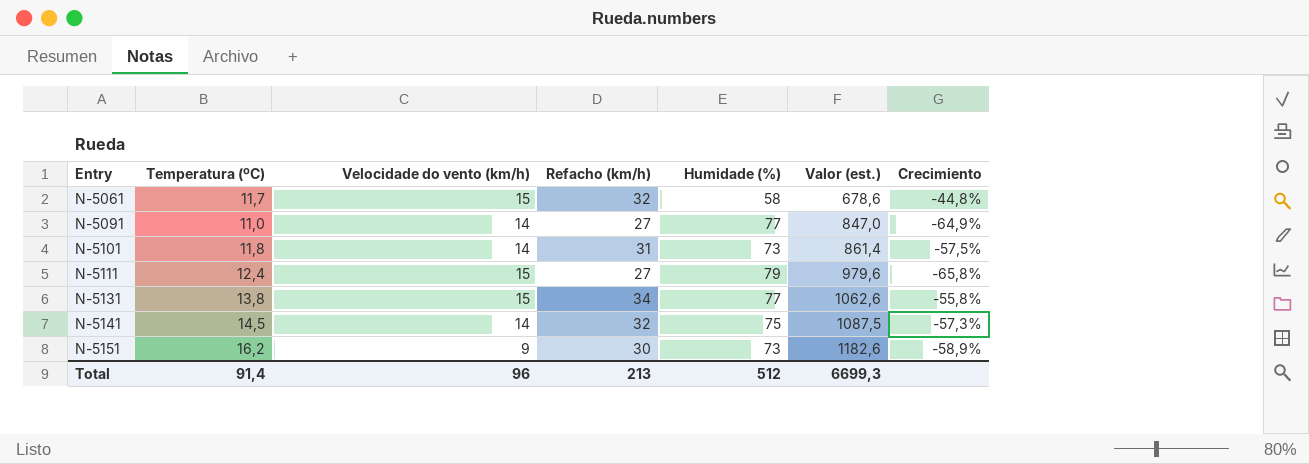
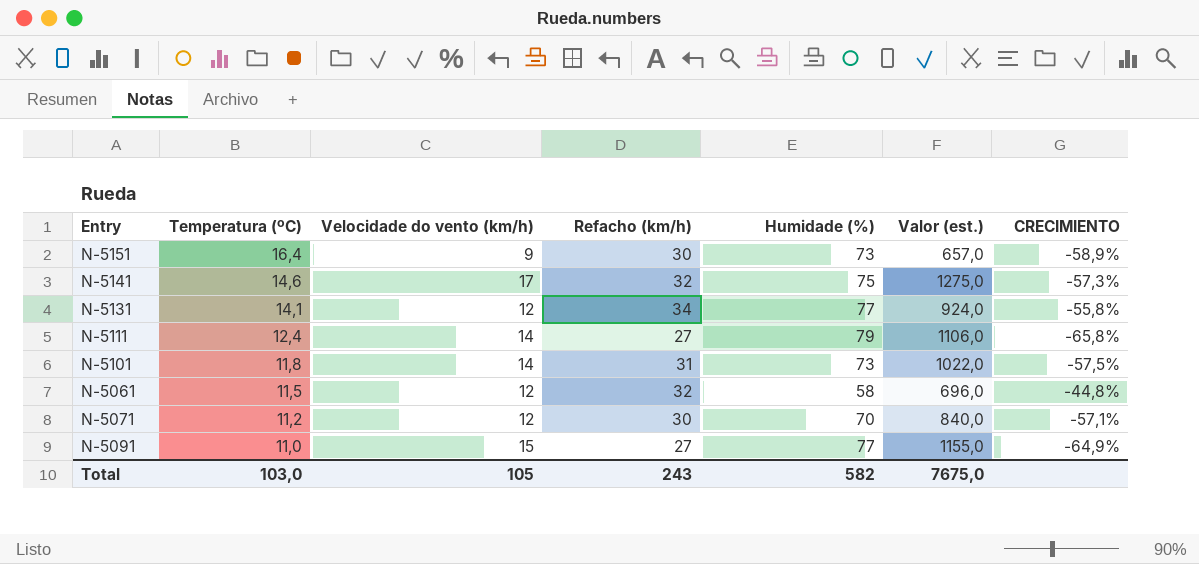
row order: Entry ascending -> Temperatura (ºC) descending
column Valor (est.) | formula: [Temperatura (ºC)] * [Humidade (%)] -> [Velocidade do vento (km/h)] * [Humidade (%)]
column name: Crecimiento -> CRECIMIENTO
N-5151 | Temperatura (ºC): 16,2 -> 16,4
N-5141 | Temperatura (ºC): 14,5 -> 14,6
N-5141 | Velocidade do vento (km/h): 14 -> 17
N-5131 | Temperatura (ºC): 13,8 -> 14,1
N-5131 | Velocidade do vento (km/h): 15 -> 12
N-5111 | Velocidade do vento (km/h): 15 -> 14
N-5061 | Temperatura (ºC): 11,7 -> 11,5
N-5061 | Velocidade do vento (km/h): 15 -> 12
row N-5071: none -> 11,2 | 12 | 30 | 70 | 840,0 | -57,1%
N-5091 | Velocidade do vento (km/h): 14 -> 15
Total | Temperatura (ºC): 91,4 -> 103,0
Total | Velocidade do vento (km/h): 96 -> 105
Total | Refacho (km/h): 213 -> 243
Total | Humidade (%): 512 -> 582
Total | Valor (est.): 6699,3 -> 7675,0

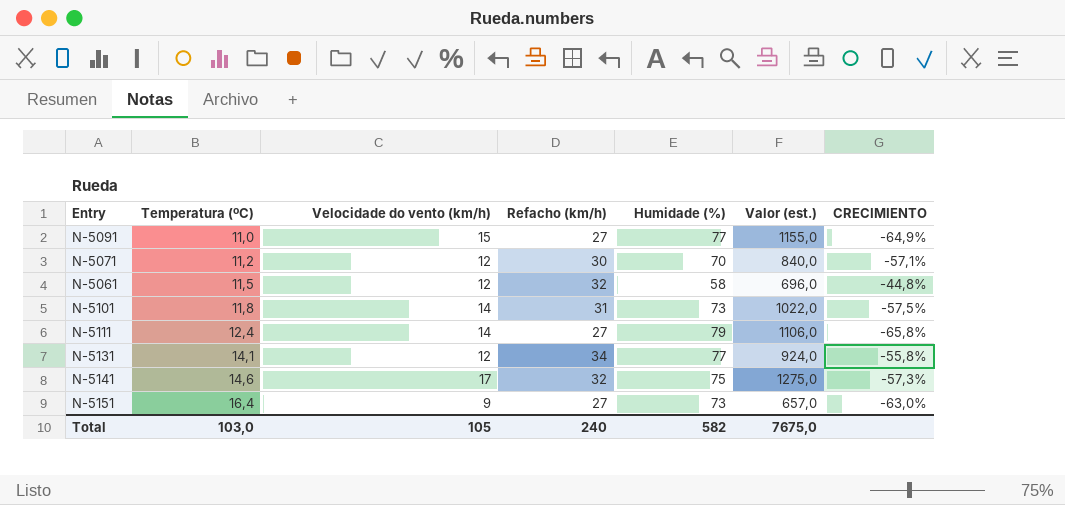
row order: Temperatura (ºC) descending -> Temperatura (ºC) ascending
N-5151 | Refacho (km/h): 30 -> 27
N-5151 | CRECIMIENTO: -58,9% -> -63,0%
Total | Refacho (km/h): 243 -> 240

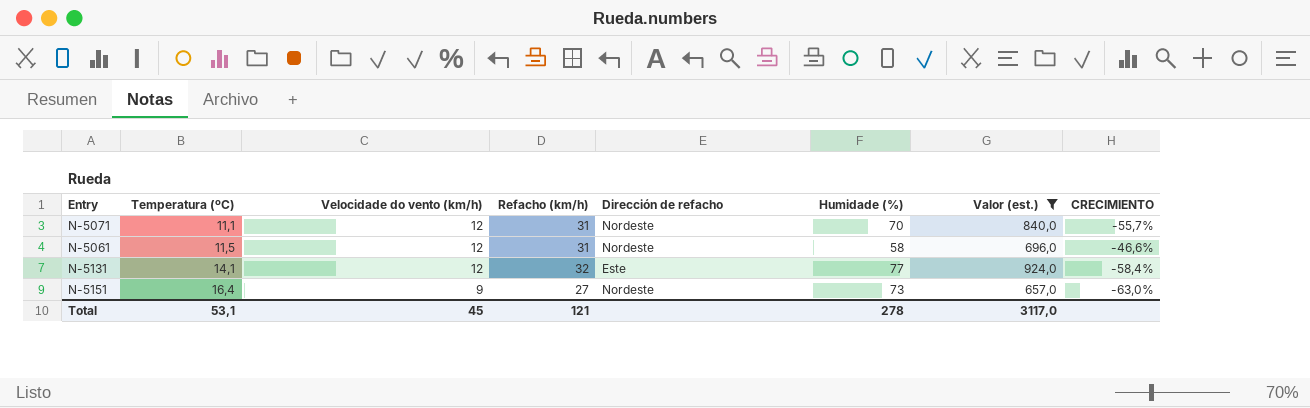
filter: none -> Valor (est.) <= 924,0
column Dirección de refacho | position: none -> 5
N-5071 | Temperatura (ºC): 11,2 -> 11,1
N-5071 | Refacho (km/h): 30 -> 31
N-5071 | CRECIMIENTO: -57,1% -> -55,7%
N-5061 | Refacho (km/h): 32 -> 31
N-5061 | CRECIMIENTO: -44,8% -> -46,6%
N-5131 | Refacho (km/h): 34 -> 32
N-5131 | CRECIMIENTO: -55,8% -> -58,4%
Total | Temperatura (ºC): 103,0 -> 53,1
Total | Velocidade do vento (km/h): 105 -> 45
Total | Refacho (km/h): 240 -> 121
Total | Humidade (%): 582 -> 278
Total | Valor (est.): 7675,0 -> 3117,0

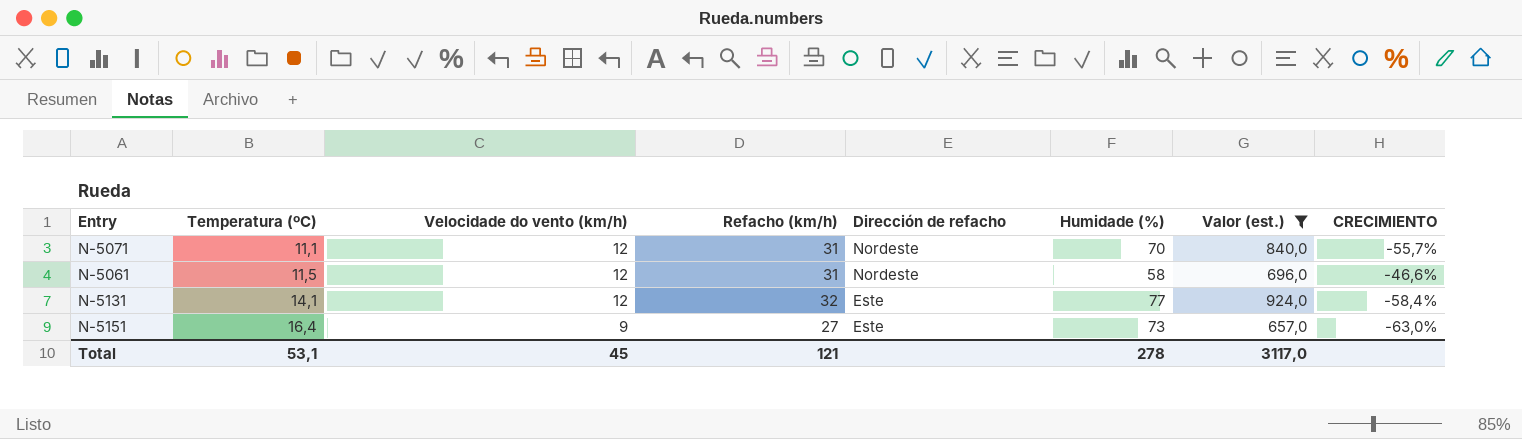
N-5151 | Dirección de refacho: Nordeste -> Este

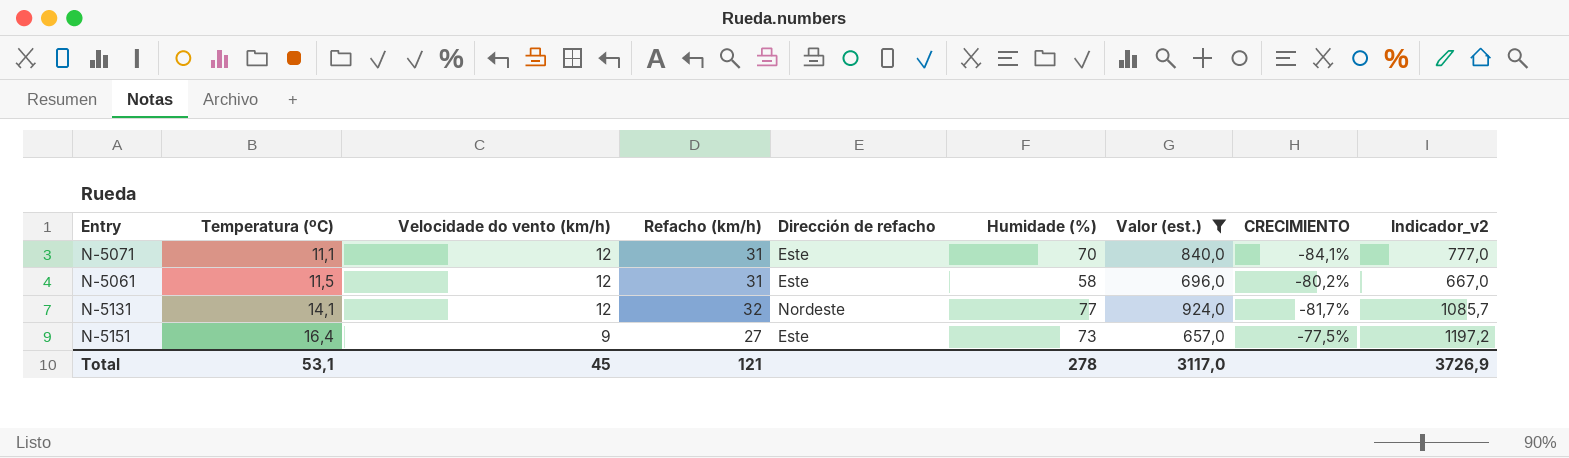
column CRECIMIENTO | formula: ([Refacho (km/h)] - [Humidade (%)]) / [Humidade (%)] -> ([Temperatura (ºC)] - [Humidade (%)]) / [Humidade (%)]
column Indicador_v2 | formula: none -> [Temperatura (ºC)] * [Humidade (%)]
N-5071 | Dirección de refacho: Nordeste -> Este
N-5061 | Dirección de refacho: Nordeste -> Este
N-5131 | Dirección de refacho: Este -> Nordeste

